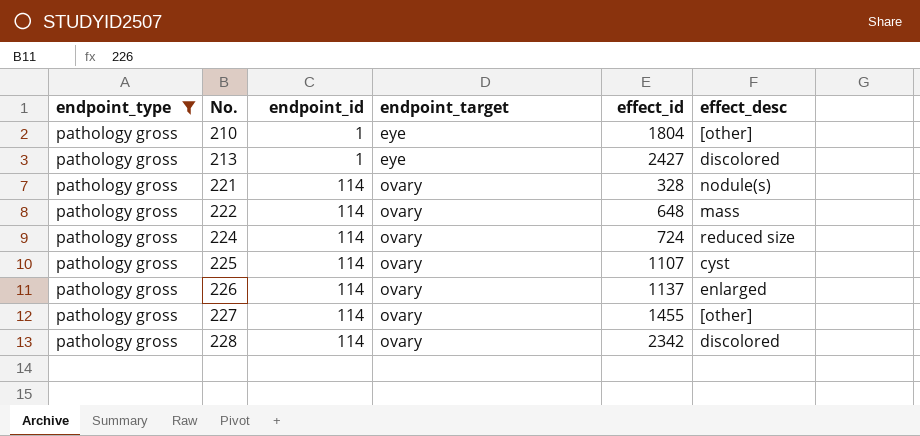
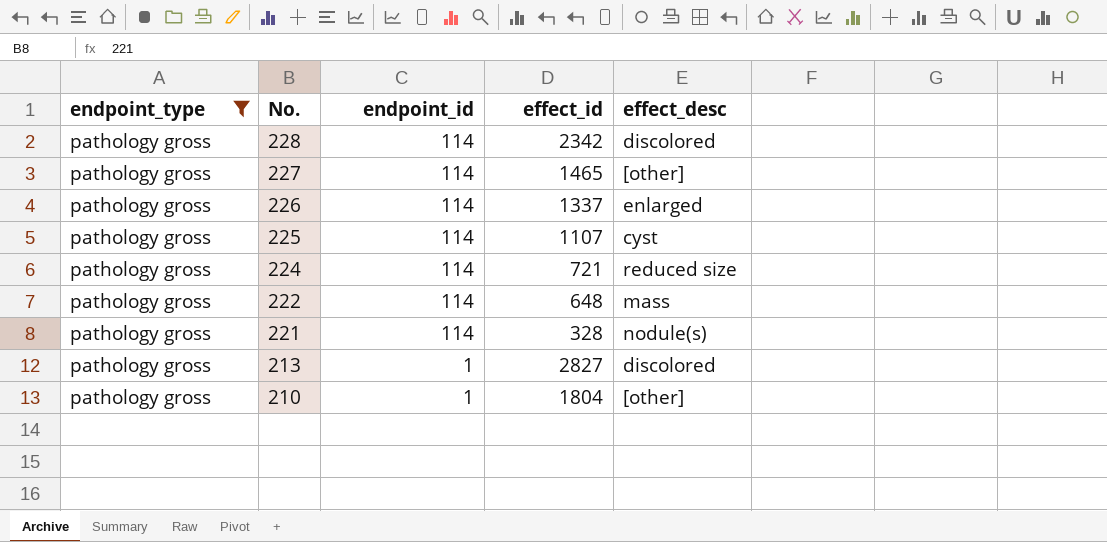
row order: No. ascending -> No. descending
column endpoint_target | position: 4 -> none
227 | effect_id: 1455 -> 1465
226 | effect_id: 1137 -> 1337
224 | effect_id: 724 -> 721
213 | effect_id: 2427 -> 2827

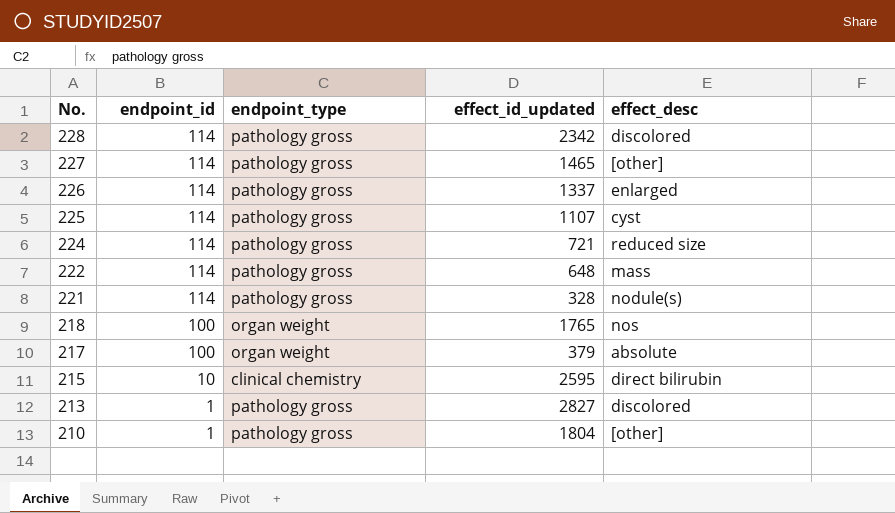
filter: endpoint_type = pathology gross -> none
column endpoint_type | position: 1 -> 3
column name: effect_id -> effect_id_updated

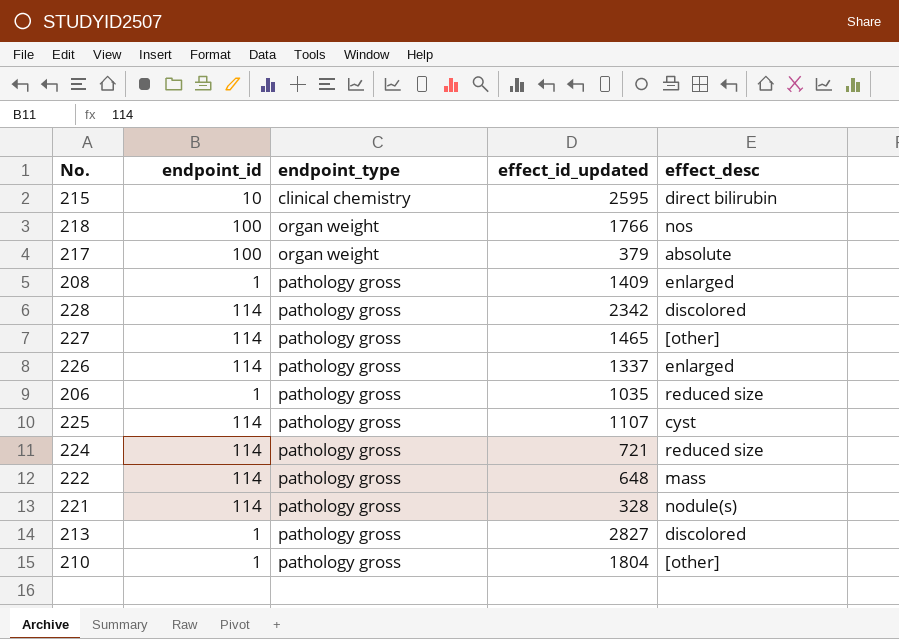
row order: No. descending -> endpoint_type ascending
218 | effect_id_updated: 1765 -> 1766
row 208: none -> 1 | pathology gross | 1409 | enlarged
row 206: none -> 1 | pathology gross | 1035 | reduced size

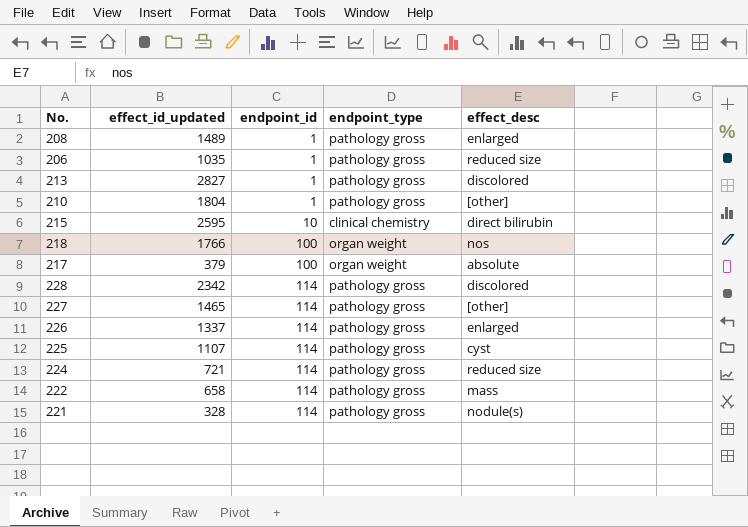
row order: endpoint_type ascending -> endpoint_id ascending
column effect_id_updated | position: 4 -> 2
208 | effect_id_updated: 1409 -> 1489
222 | effect_id_updated: 648 -> 658

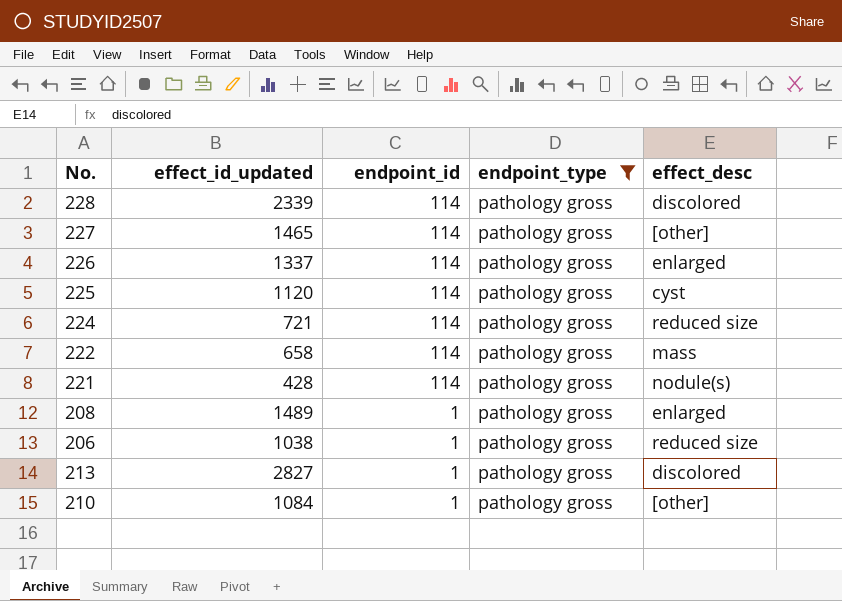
filter: none -> endpoint_type = pathology gross
row order: endpoint_id ascending -> endpoint_id descending
228 | effect_id_updated: 2342 -> 2339
225 | effect_id_updated: 1107 -> 1120
221 | effect_id_updated: 328 -> 428
206 | effect_id_updated: 1035 -> 1038
210 | effect_id_updated: 1804 -> 1084

